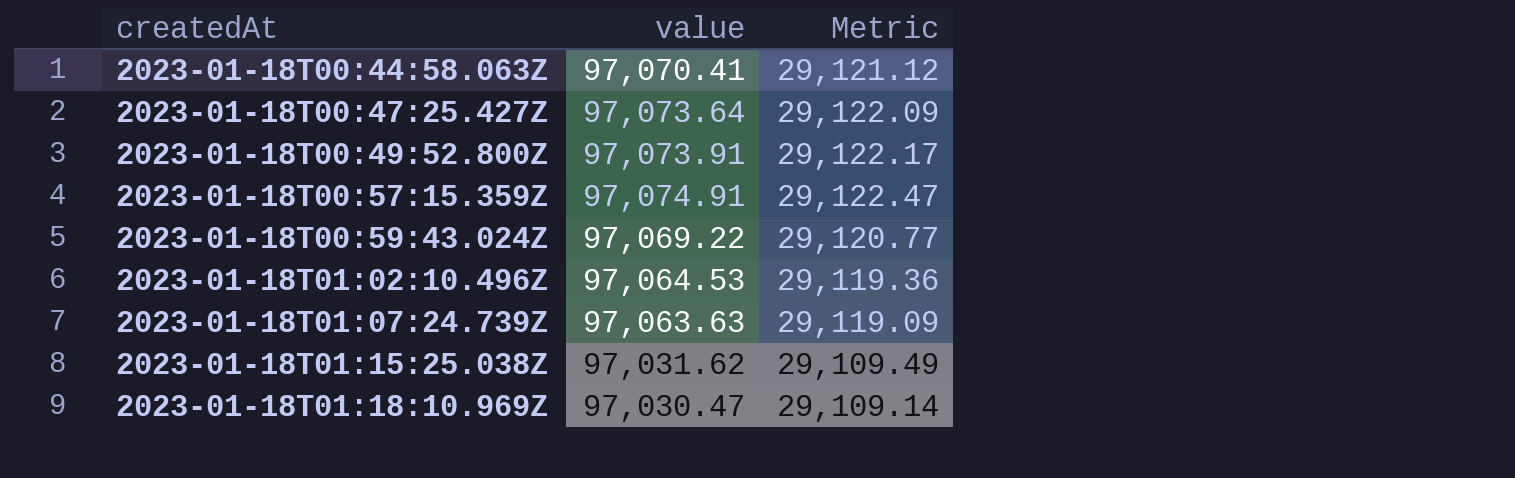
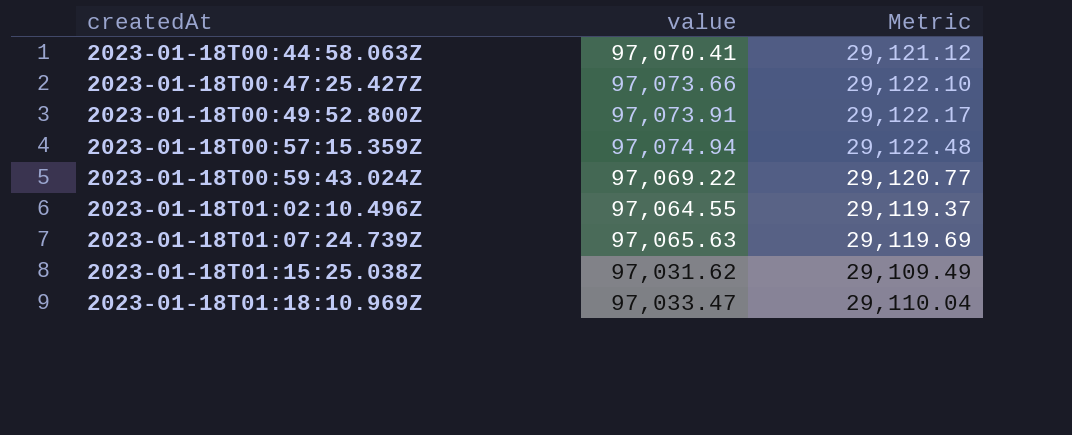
2023-01-18T00:47:25.427Z | value: 97,073.64 -> 97,073.66
2023-01-18T00:47:25.427Z | Metric: 29,122.09 -> 29,122.10
2023-01-18T00:57:15.359Z | value: 97,074.91 -> 97,074.94
2023-01-18T00:57:15.359Z | Metric: 29,122.47 -> 29,122.48
2023-01-18T01:02:10.496Z | value: 97,064.53 -> 97,064.55
2023-01-18T01:02:10.496Z | Metric: 29,119.36 -> 29,119.37
2023-01-18T01:07:24.739Z | value: 97,063.63 -> 97,065.63
2023-01-18T01:07:24.739Z | Metric: 29,119.09 -> 29,119.69
2023-01-18T01:18:10.969Z | value: 97,030.47 -> 97,033.47
2023-01-18T01:18:10.969Z | Metric: 29,109.14 -> 29,110.04

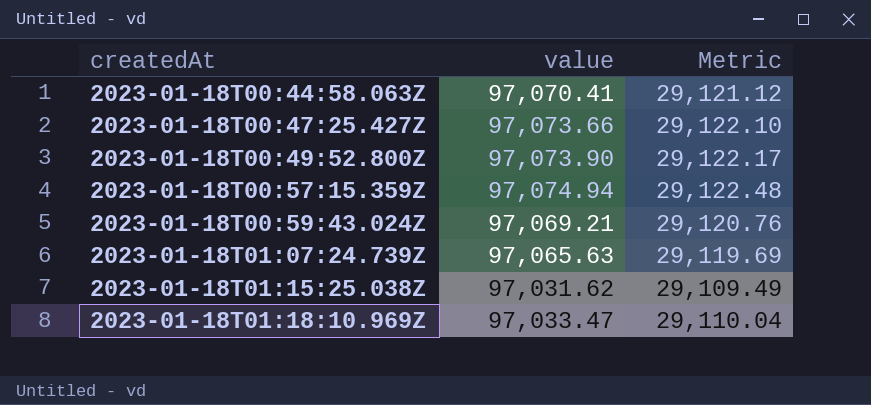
row 2023-01-18T01:02:10.496Z: 97,064.55 | 29,119.37 -> none
2023-01-18T00:49:52.800Z | value: 97,073.91 -> 97,073.90
2023-01-18T00:59:43.024Z | value: 97,069.22 -> 97,069.21
2023-01-18T00:59:43.024Z | Metric: 29,120.77 -> 29,120.76

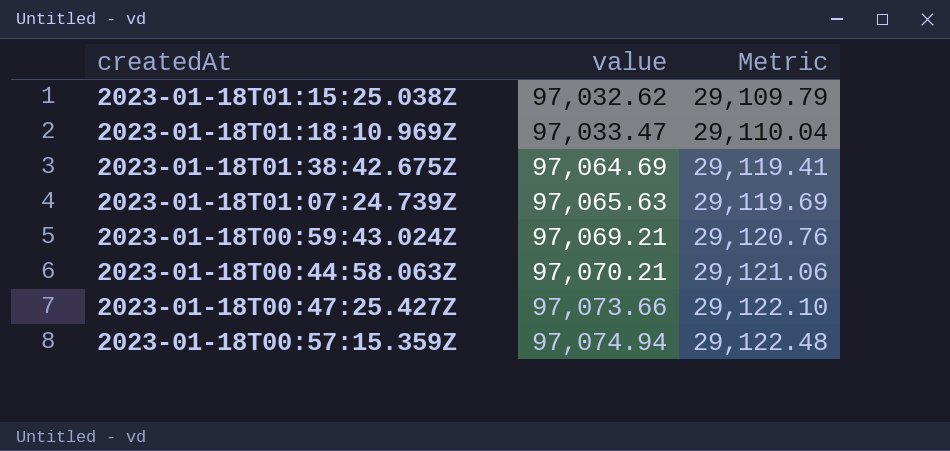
row order: createdAt ascending -> value ascending
row 2023-01-18T00:49:52.800Z: 97,073.90 | 29,122.17 -> none
2023-01-18T01:15:25.038Z | value: 97,031.62 -> 97,032.62
2023-01-18T01:15:25.038Z | Metric: 29,109.49 -> 29,109.79
row 2023-01-18T01:38:42.675Z: none -> 97,064.69 | 29,119.41
2023-01-18T00:44:58.063Z | value: 97,070.41 -> 97,070.21
2023-01-18T00:44:58.063Z | Metric: 29,121.12 -> 29,121.06

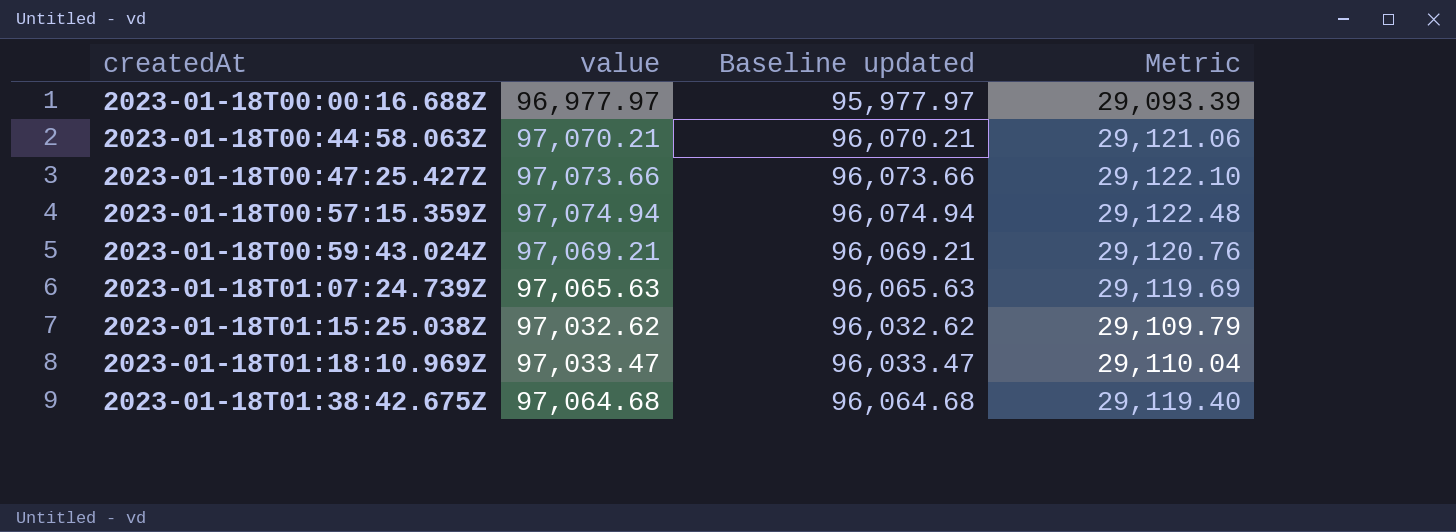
row order: value ascending -> createdAt ascending
column Baseline updated | formula: none -> [value] - 1000
row 2023-01-18T00:00:16.688Z: none -> 96,977.97 | 95,977.97 | 29,093.39
2023-01-18T01:38:42.675Z | value: 97,064.69 -> 97,064.68
2023-01-18T01:38:42.675Z | Metric: 29,119.41 -> 29,119.40

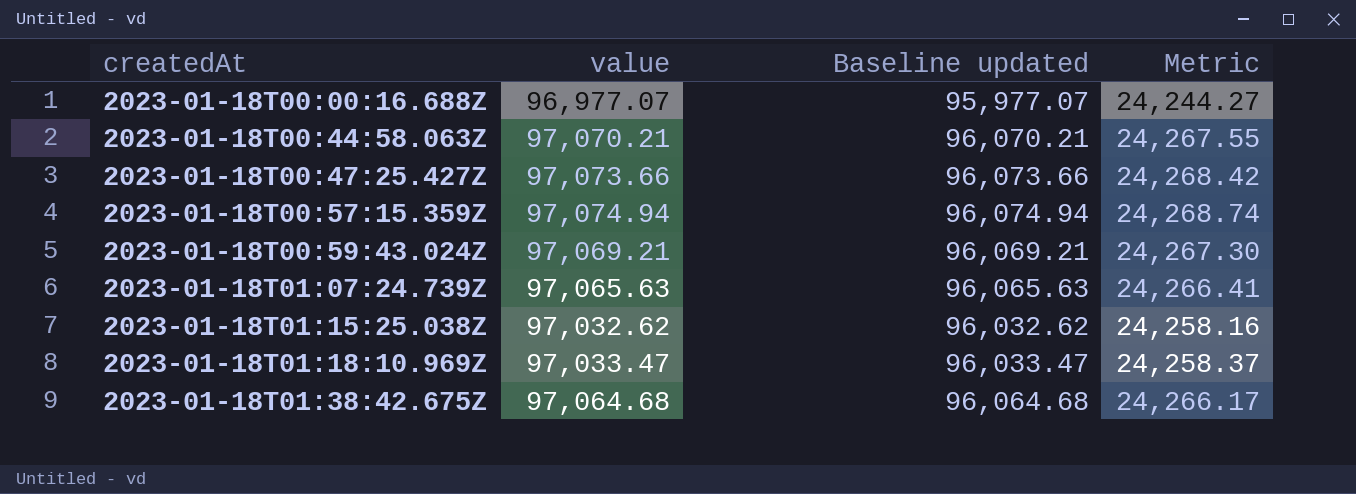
column Metric | formula: [value] * 0.3 -> [value] * 0.25
2023-01-18T00:00:16.688Z | value: 96,977.97 -> 96,977.07
2023-01-18T00:00:16.688Z | Baseline updated: 95,977.97 -> 95,977.07

